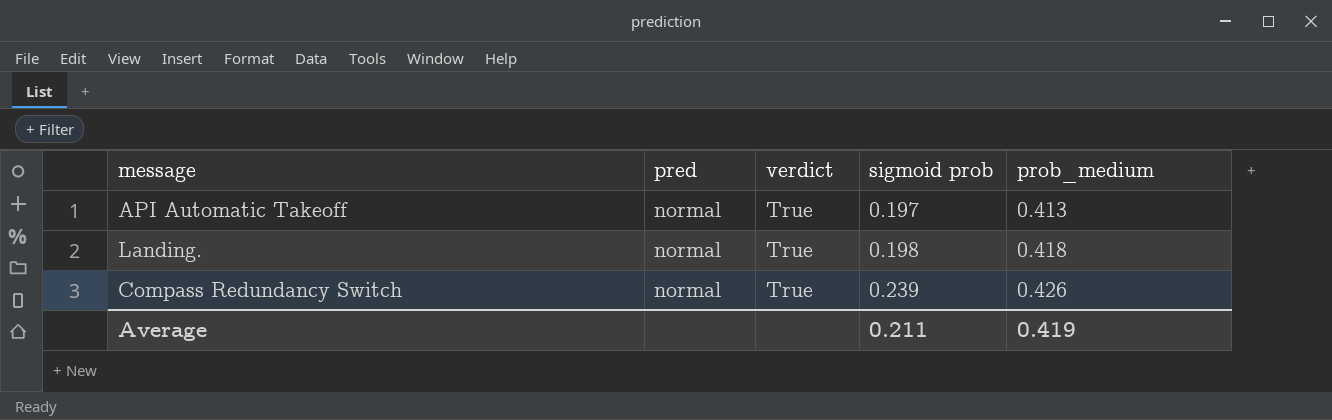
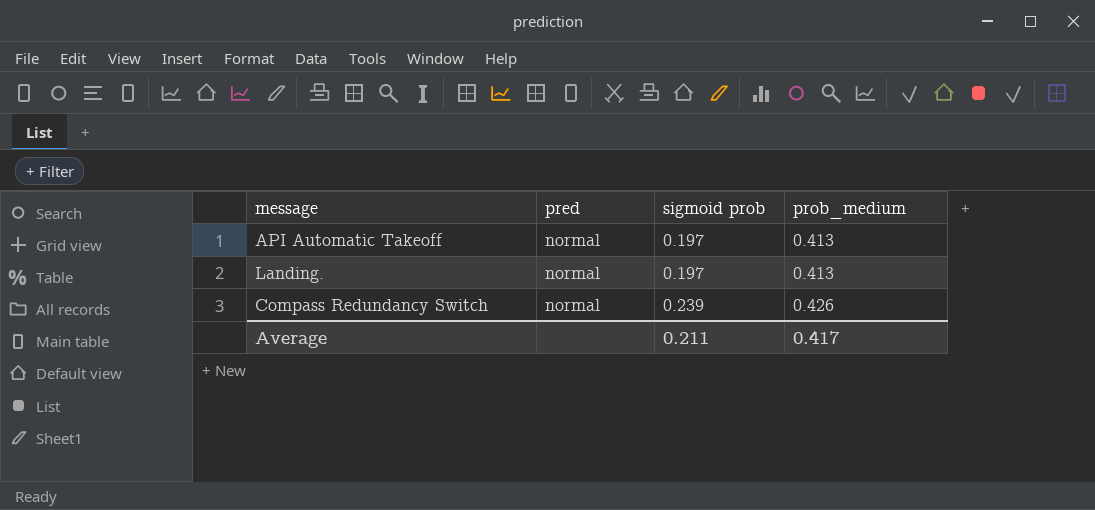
column verdict | position: 3 -> none
Landing. | sigmoid prob: 0.198 -> 0.197
Landing. | prob_medium: 0.418 -> 0.413
Average | prob_medium: 0.419 -> 0.417

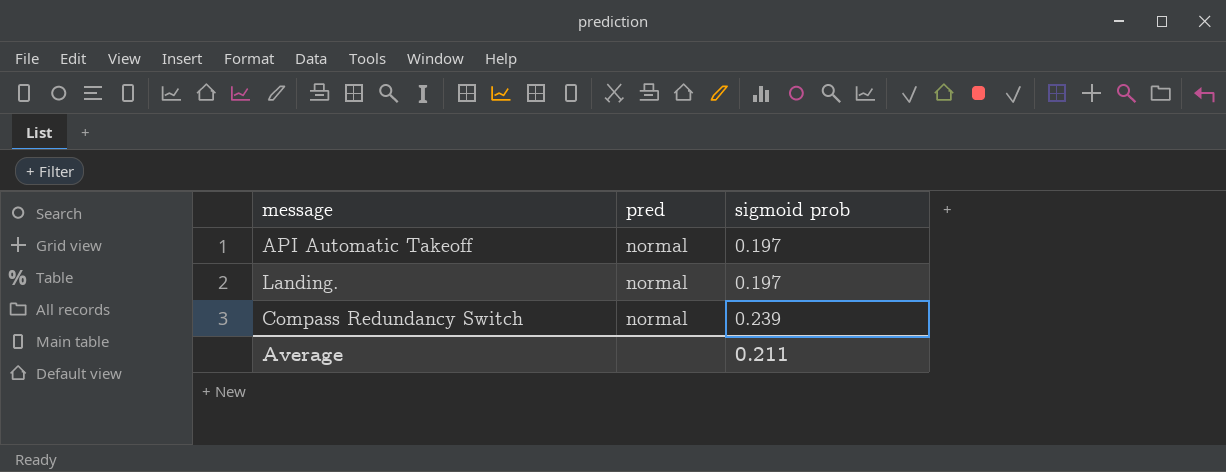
column prob_medium | position: 4 -> none

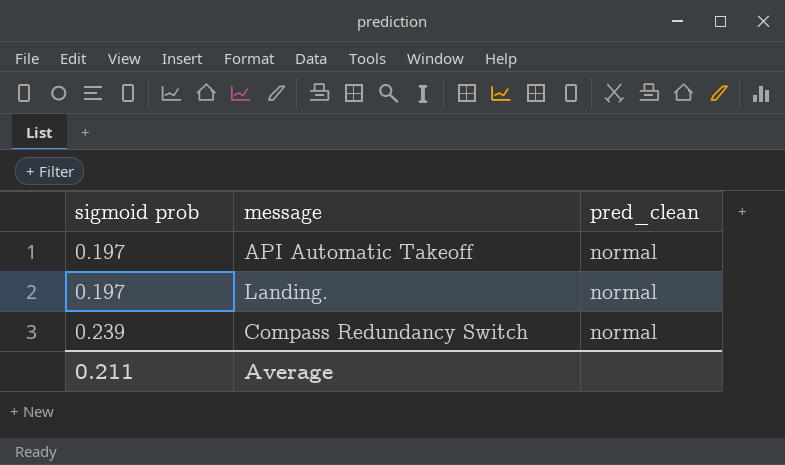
column sigmoid prob | position: 3 -> 1
column name: pred -> pred_clean

